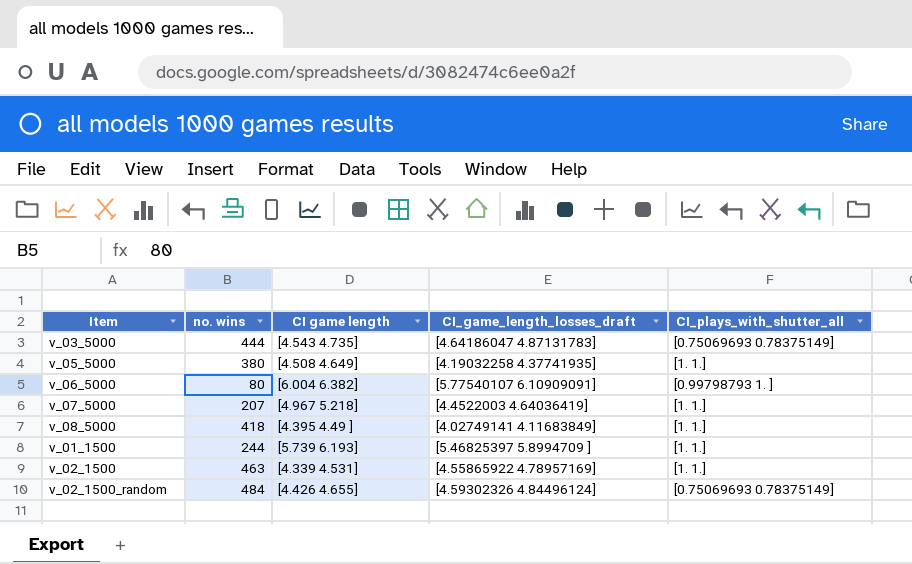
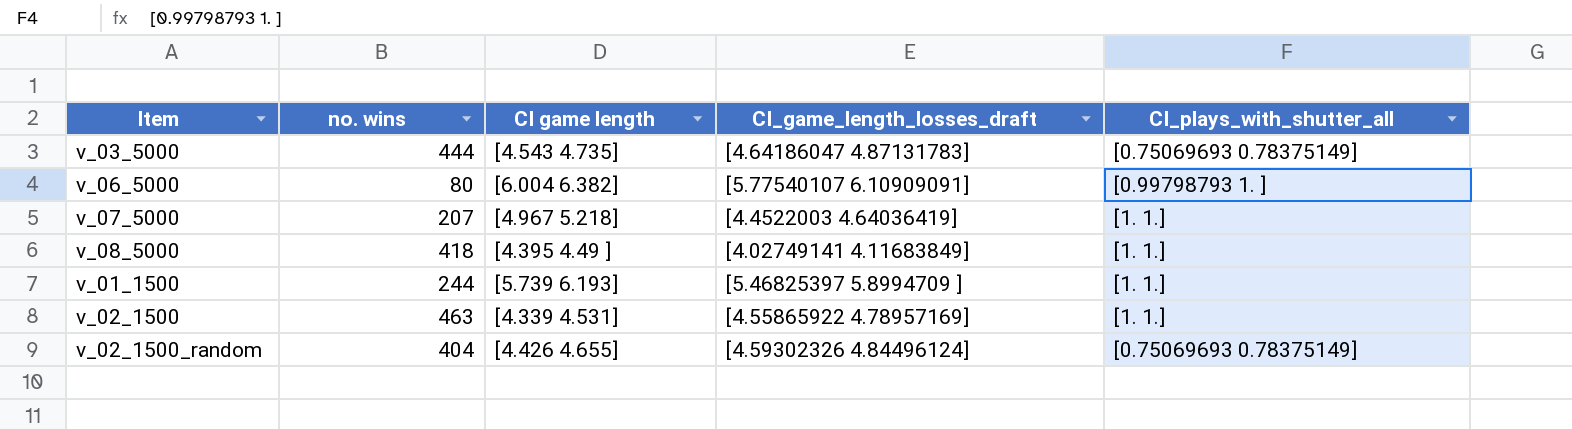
row v_05_5000: 380 | [4.508 4.649] | [4.19032258 4.37741935] | [1. 1.] -> none
v_02_1500_random | no. wins: 484 -> 404

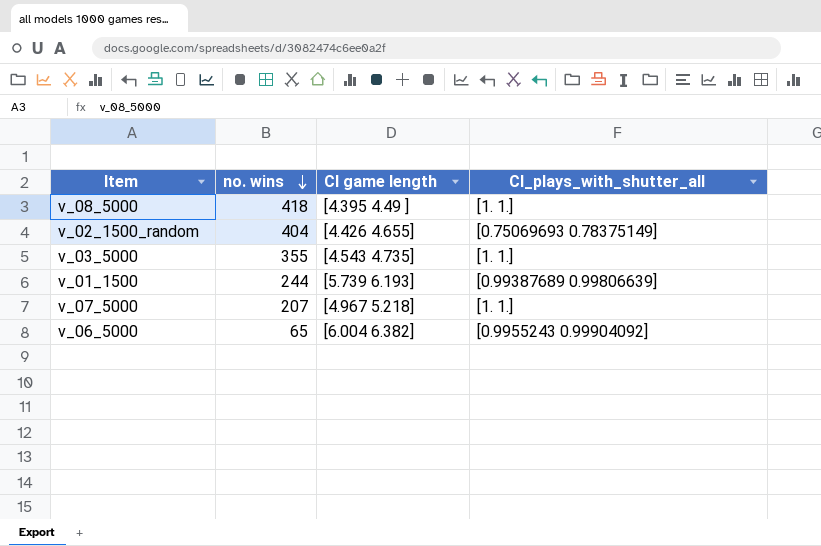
row order: none -> no. wins descending
column CI_game_length_losses_draft | position: 4 -> none
row v_02_1500: 463 | [4.339 4.531] | [4.55865922 4.78957169] | [1. 1.] -> none
v_03_5000 | no. wins: 444 -> 355
v_03_5000 | CI_plays_with_shutter_all: [0.75069693 0.78375149] -> [1. 1.]
v_01_1500 | CI_plays_with_shutter_all: [1. 1.] -> [0.99387689 0.99806639]
v_06_5000 | no. wins: 80 -> 65
v_06_5000 | CI_plays_with_shutter_all: [0.99798793 1. ] -> [0.9955243 0.99904092]

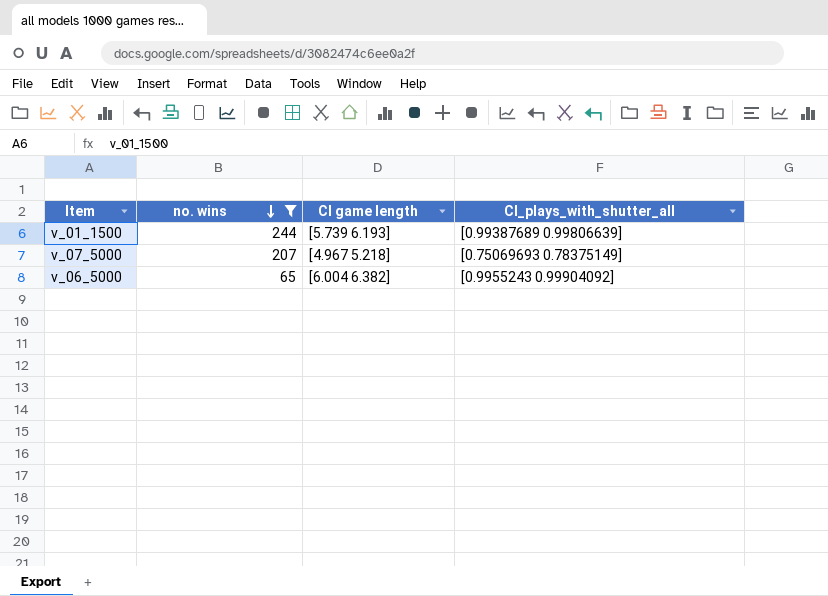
filter: none -> no. wins <= 244
v_07_5000 | CI_plays_with_shutter_all: [1. 1.] -> [0.75069693 0.78375149]

